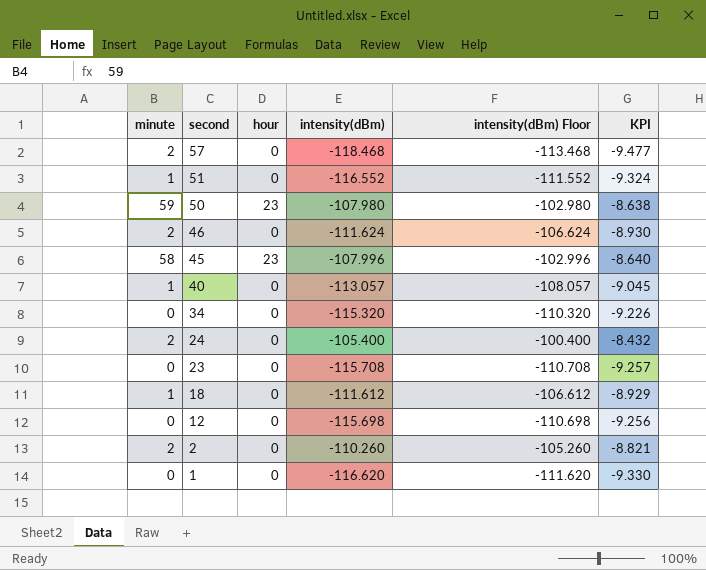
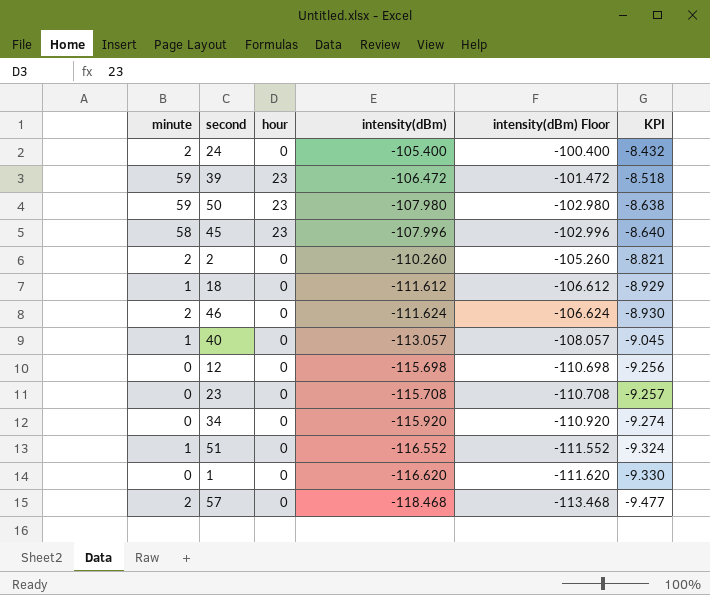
row order: second descending -> intensity(dBm) descending
row 39: none -> 59 | 23 | -106.472 | -101.472 | -8.518
34 | intensity(dBm): -115.320 -> -115.920
34 | intensity(dBm) Floor: -110.320 -> -110.920
34 | KPI: -9.226 -> -9.274

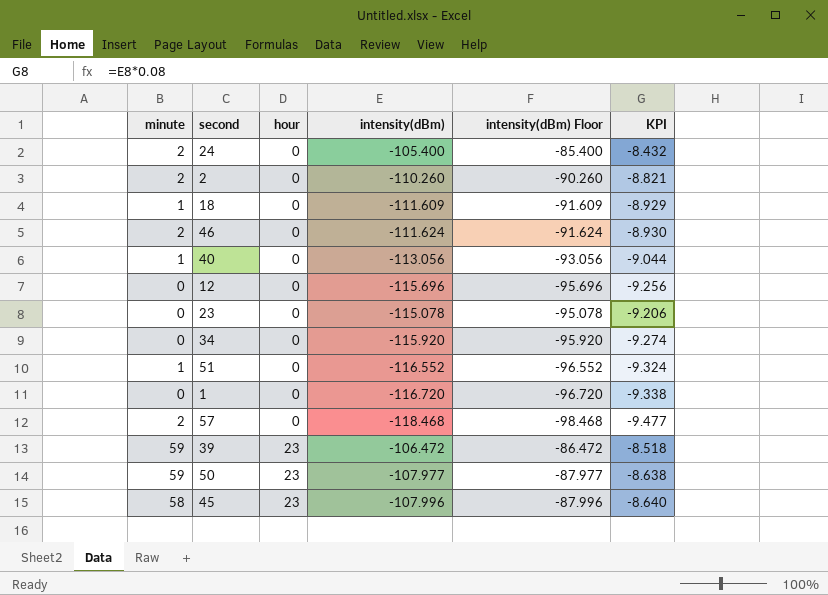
row order: intensity(dBm) descending -> hour ascending
column intensity(dBm) Floor | formula: [intensity(dBm)] + 5 -> [intensity(dBm)] + 20
18 | intensity(dBm): -111.612 -> -111.609
40 | intensity(dBm): -113.057 -> -113.056
40 | KPI: -9.045 -> -9.044
12 | intensity(dBm): -115.698 -> -115.696
23 | intensity(dBm): -115.708 -> -115.078
23 | KPI: -9.257 -> -9.206
1 | intensity(dBm): -116.620 -> -116.720
1 | KPI: -9.330 -> -9.338
50 | intensity(dBm): -107.980 -> -107.977

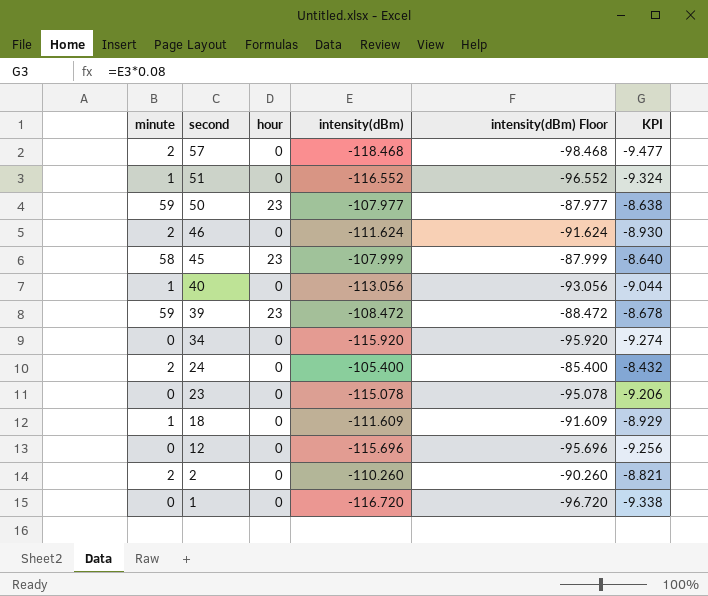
row order: hour ascending -> second descending
45 | intensity(dBm): -107.996 -> -107.999
45 | intensity(dBm) Floor: -87.996 -> -87.999
39 | intensity(dBm): -106.472 -> -108.472
39 | intensity(dBm) Floor: -86.472 -> -88.472
39 | KPI: -8.518 -> -8.678

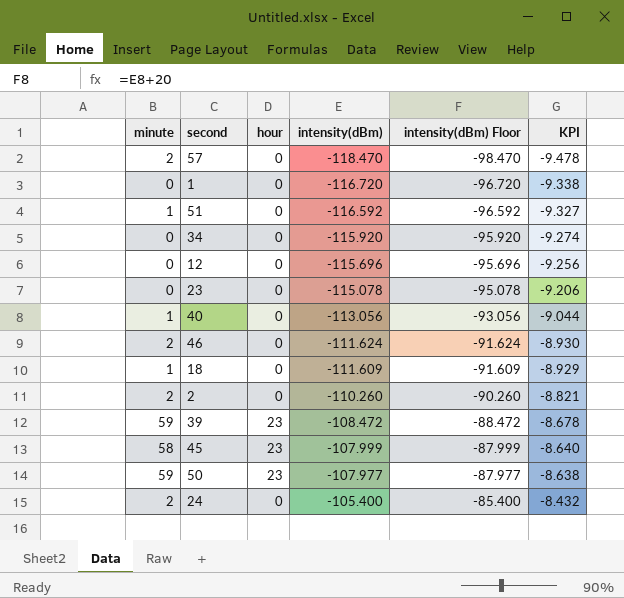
row order: second descending -> intensity(dBm) ascending
57 | intensity(dBm): -118.468 -> -118.470
57 | intensity(dBm) Floor: -98.468 -> -98.470
57 | KPI: -9.477 -> -9.478
51 | intensity(dBm): -116.552 -> -116.592
51 | intensity(dBm) Floor: -96.552 -> -96.592
51 | KPI: -9.324 -> -9.327

